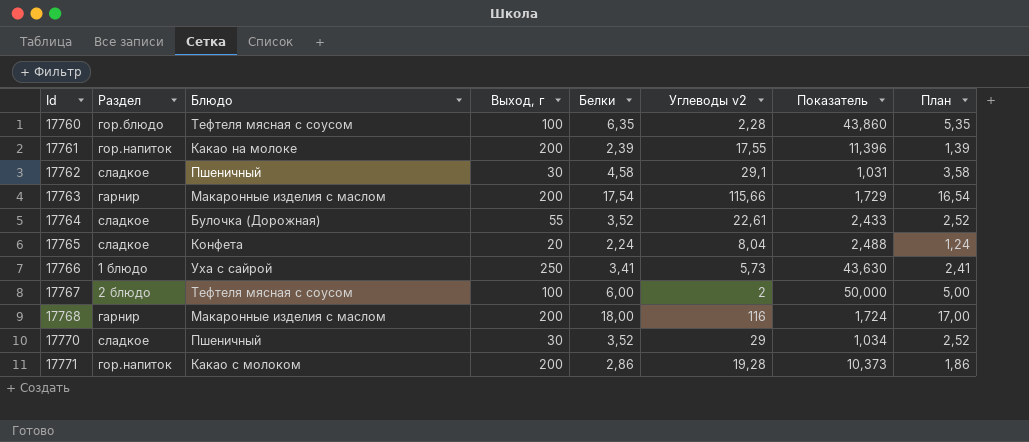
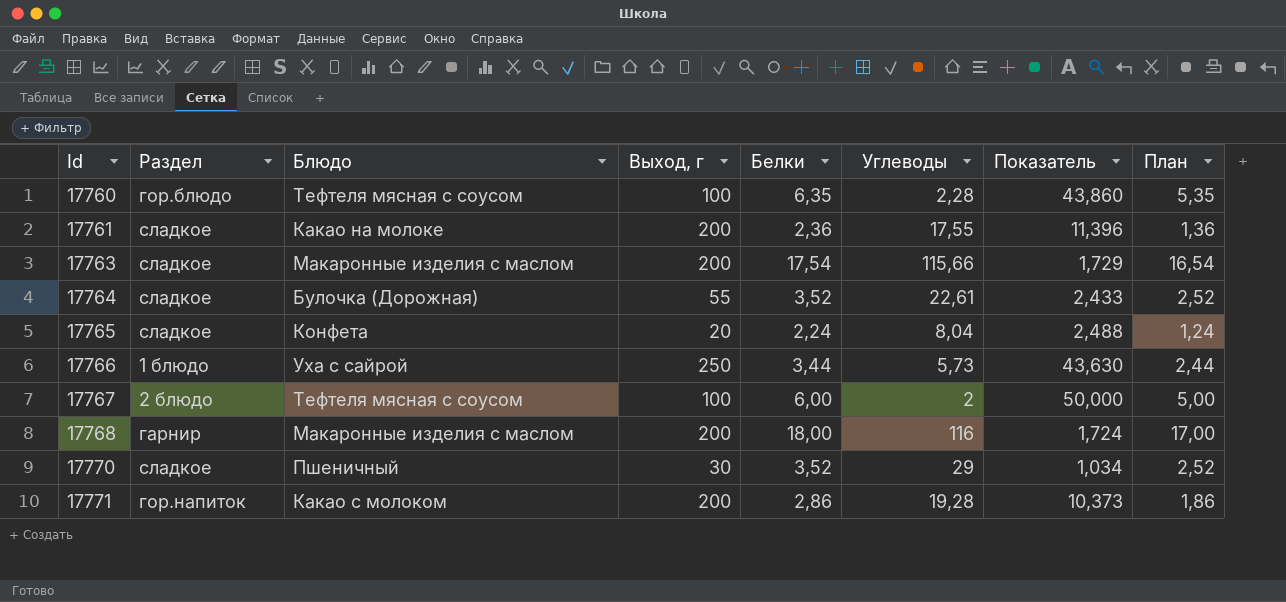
column name: Углеводы v2 -> Углеводы
row 17762: сладкое | Пшеничный | 30 | 4,58 | 29,1 | 1,031 | 3,58 -> none
17761 | Раздел: гор.напиток -> сладкое
17761 | Белки: 2,39 -> 2,36
17761 | План: 1,39 -> 1,36
17763 | Раздел: гарнир -> сладкое
17766 | Белки: 3,41 -> 3,44
17766 | План: 2,41 -> 2,44

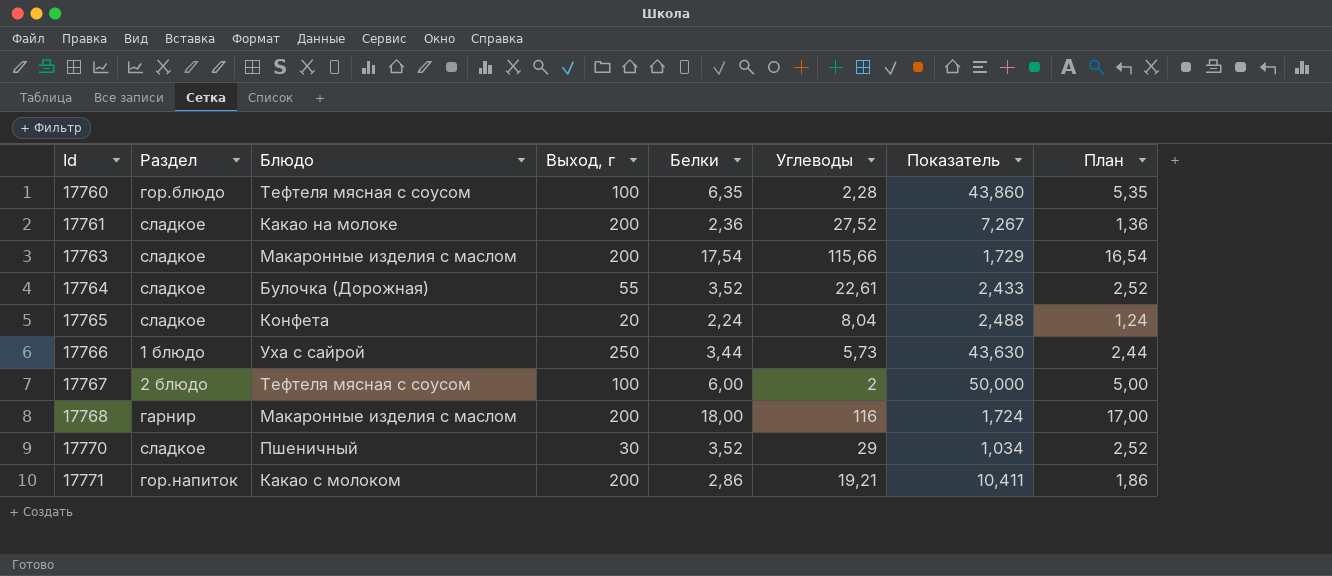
17761 | Углеводы: 17,55 -> 27,52
17761 | Показатель: 11,396 -> 7,267
17771 | Углеводы: 19,28 -> 19,21
17771 | Показатель: 10,373 -> 10,411

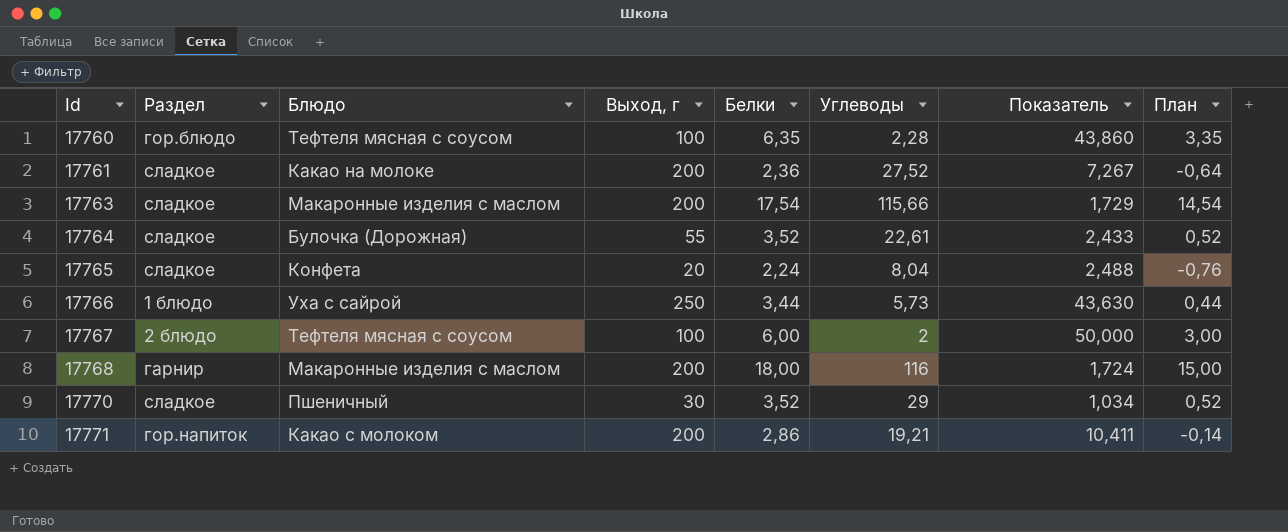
column План | formula: [Белки] - 1 -> [Белки] - 3

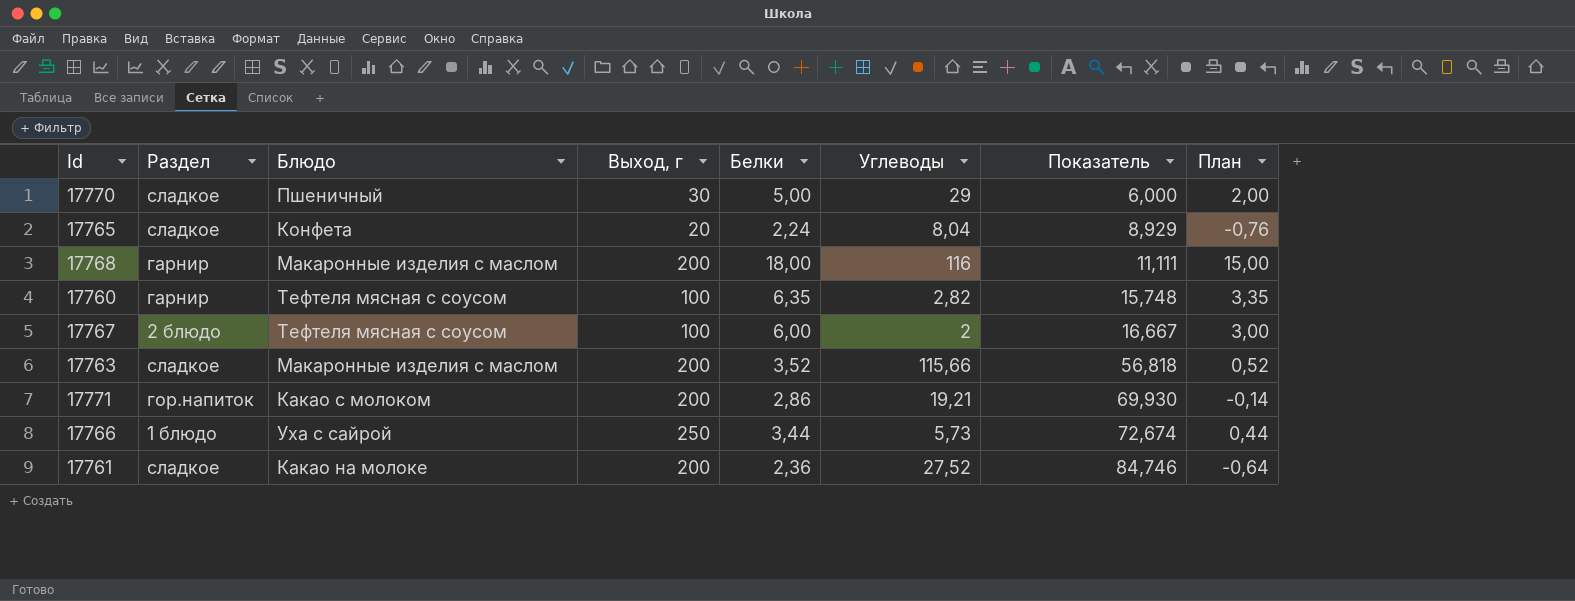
row order: Id ascending -> Показатель ascending
column Показатель | formula: [Выход, г] / [Углеводы] -> [Выход, г] / [Белки]
row 17764: сладкое | Булочка (Дорожная) | 55 | 3,52 | 22,61 | 2,433 | 0,52 -> none
17770 | Белки: 3,52 -> 5,00
17770 | План: 0,52 -> 2,00
17760 | Раздел: гор.блюдо -> гарнир
17760 | Углеводы: 2,28 -> 2,82
17763 | Белки: 17,54 -> 3,52
17763 | План: 14,54 -> 0,52

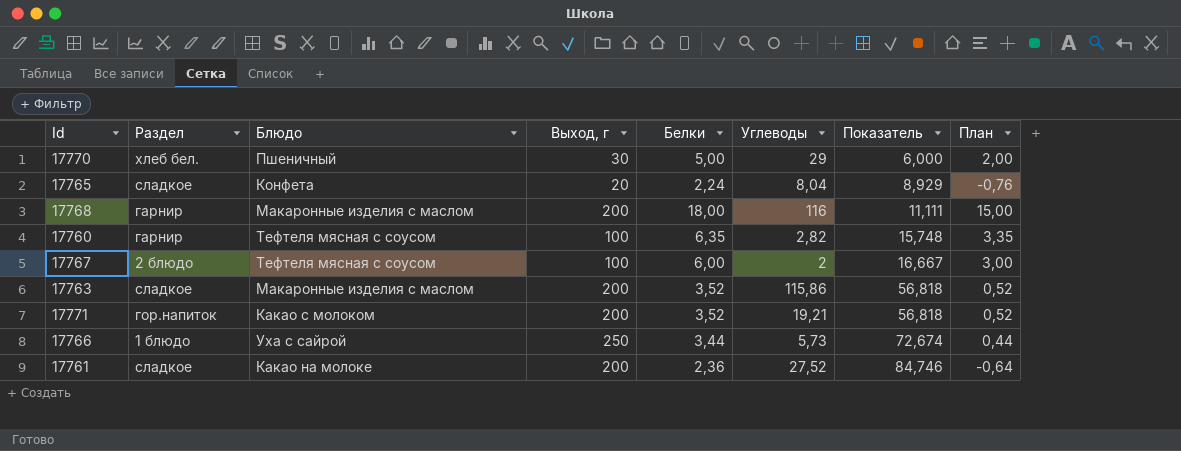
17770 | Раздел: сладкое -> хлеб бел.
17763 | Углеводы: 115,66 -> 115,86
17771 | Белки: 2,86 -> 3,52
17771 | Показатель: 69,930 -> 56,818
17771 | План: -0,14 -> 0,52

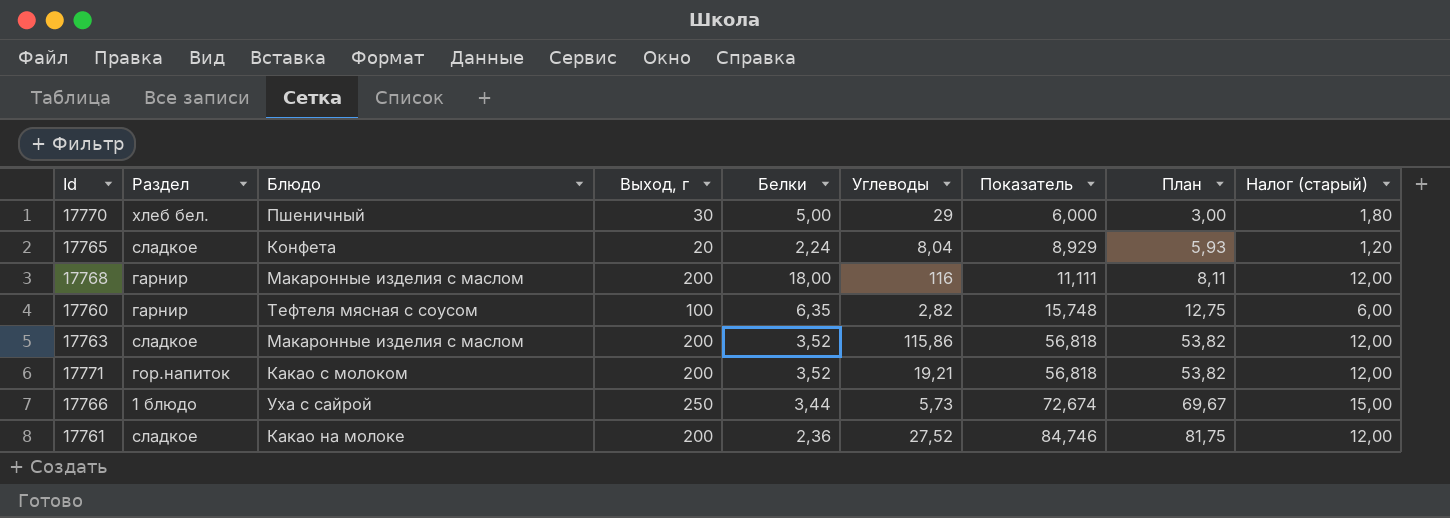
column План | formula: [Белки] - 3 -> [Показатель] - 3
column Налог (старый) | formula: none -> [Выход, г] * 0,06
row 17767: 2 блюдо | Тефтеля мясная с соусом | 100 | 6,00 | 2 | 16,667 | 3,00 -> none

